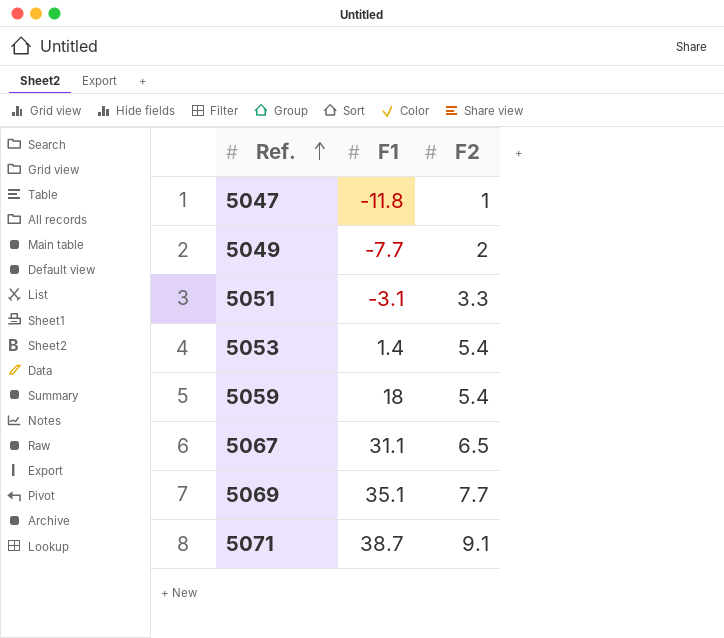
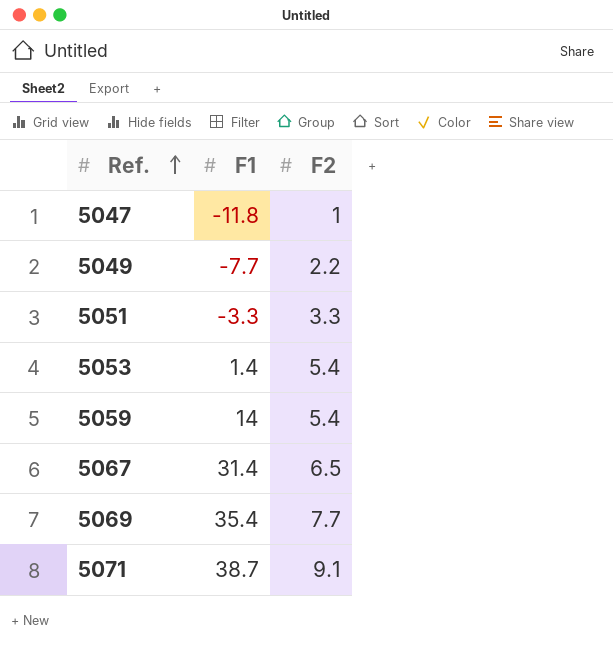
5049 | F2: 2 -> 2.2
5051 | F1: -3.1 -> -3.3
5059 | F1: 18 -> 14
5067 | F1: 31.1 -> 31.4
5069 | F1: 35.1 -> 35.4

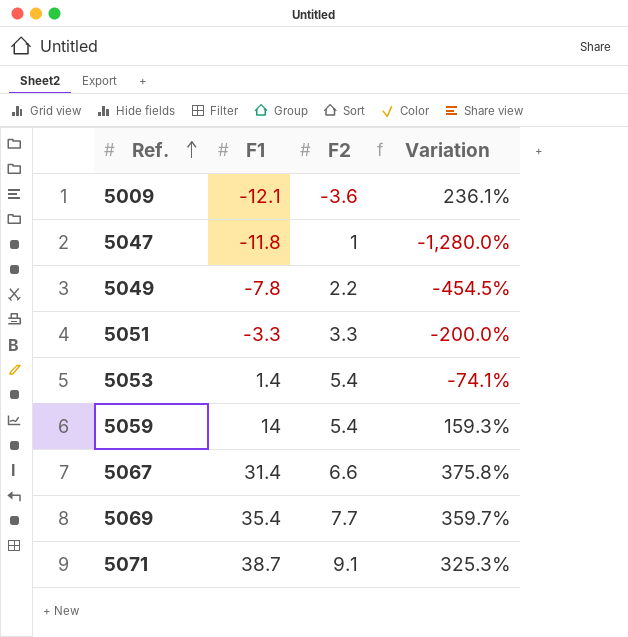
column Variation | formula: none -> ([F1] - [F2]) / [F2]
row 5009: none -> -12.1 | -3.6 | 236.1%
5049 | F1: -7.7 -> -7.8
5067 | F2: 6.5 -> 6.6

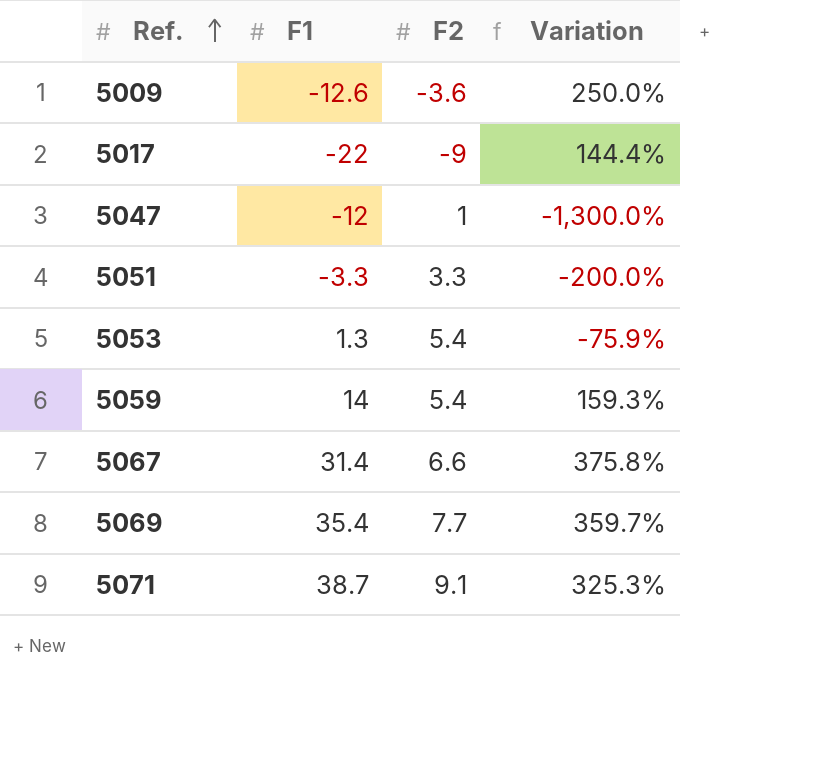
row 5049: -7.8 | 2.2 | -454.5% -> none
5009 | F1: -12.1 -> -12.6
5009 | Variation: 236.1% -> 250.0%
row 5017: none -> -22 | -9 | 144.4%
5047 | F1: -11.8 -> -12
5047 | Variation: -1,280.0% -> -1,300.0%
5053 | F1: 1.4 -> 1.3
5053 | Variation: -74.1% -> -75.9%

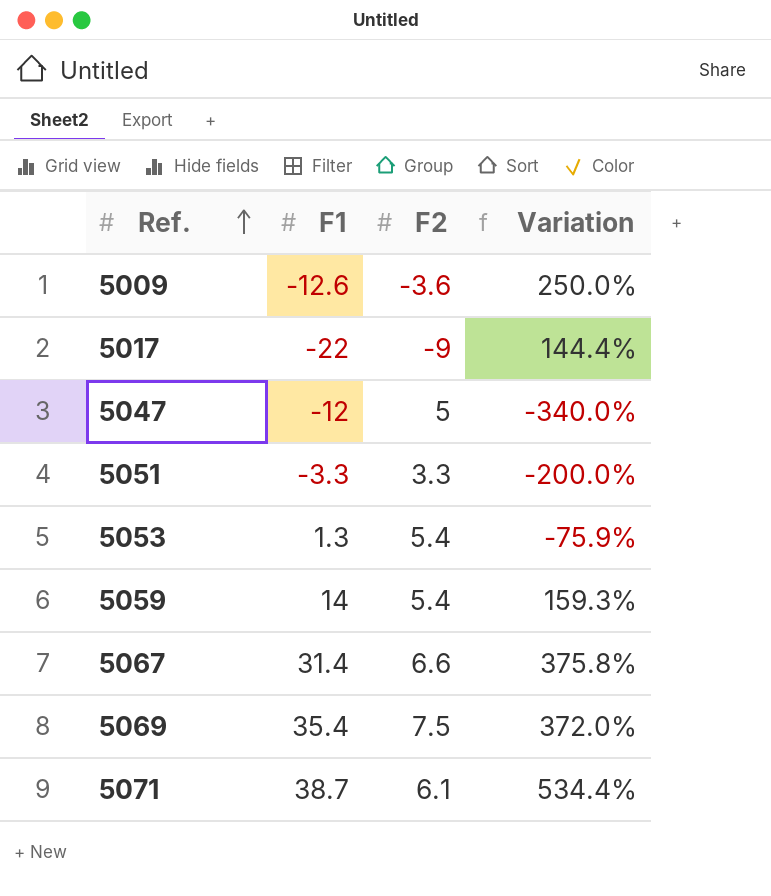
5047 | F2: 1 -> 5
5047 | Variation: -1,300.0% -> -340.0%
5069 | F2: 7.7 -> 7.5
5069 | Variation: 359.7% -> 372.0%
5071 | F2: 9.1 -> 6.1
5071 | Variation: 325.3% -> 534.4%

